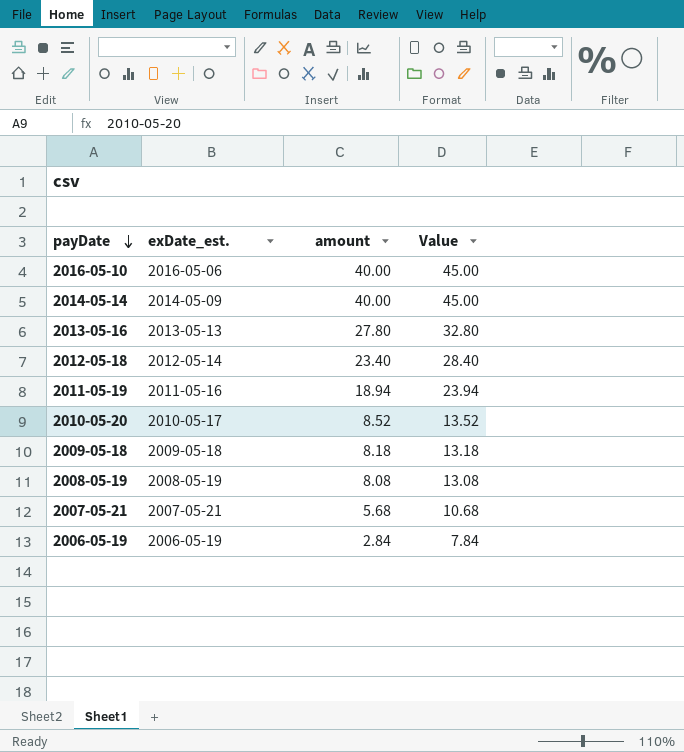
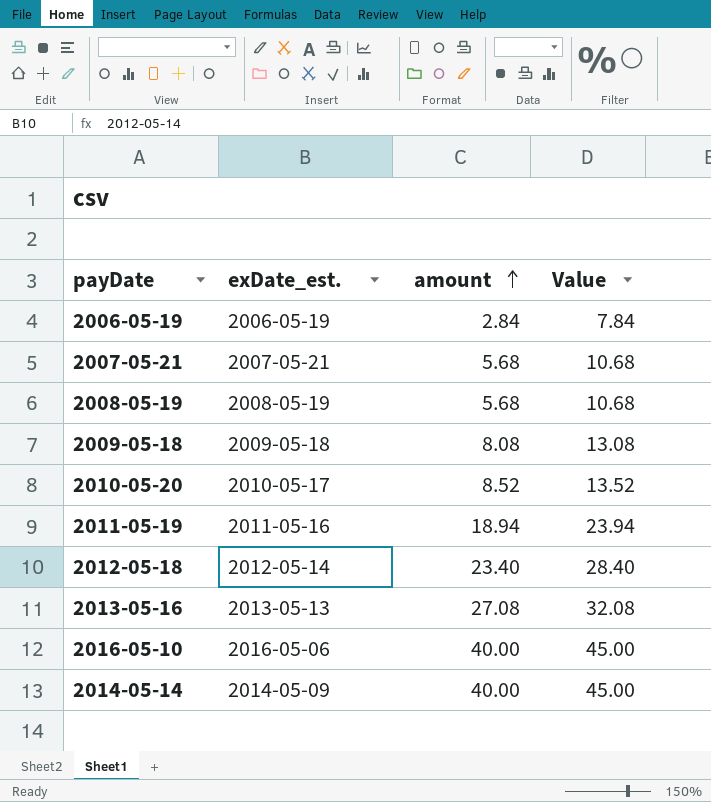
row order: payDate descending -> amount ascending
2008-05-19 | amount: 8.08 -> 5.68
2008-05-19 | Value: 13.08 -> 10.68
2009-05-18 | amount: 8.18 -> 8.08
2009-05-18 | Value: 13.18 -> 13.08
2013-05-16 | amount: 27.80 -> 27.08
2013-05-16 | Value: 32.80 -> 32.08

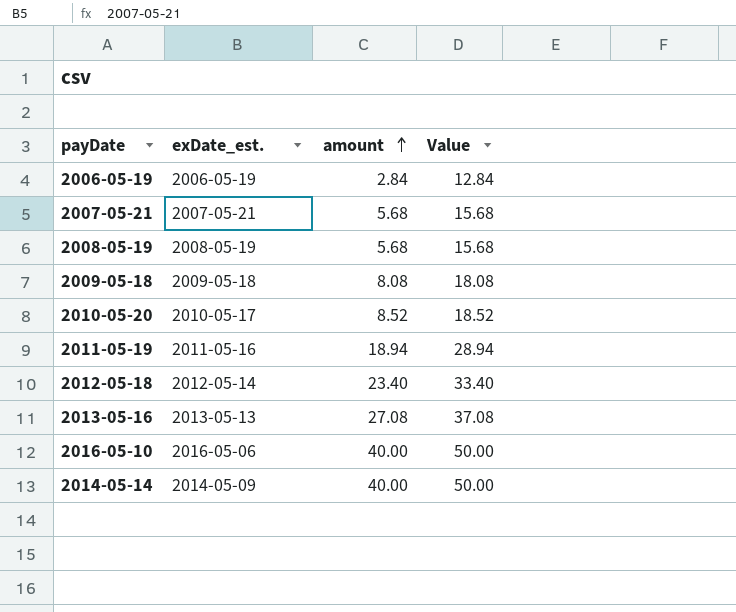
column Value | formula: [amount] + 5 -> [amount] + 10

